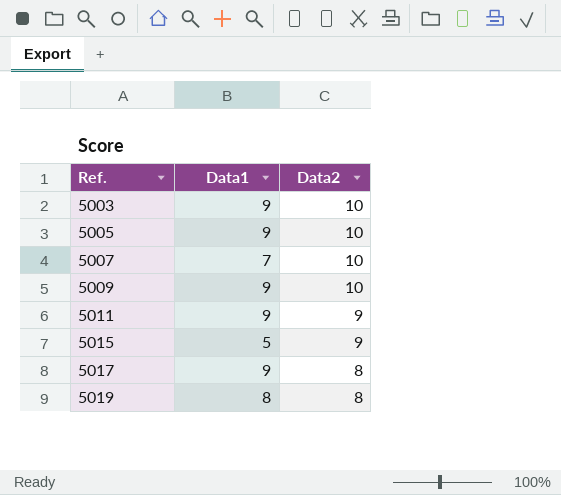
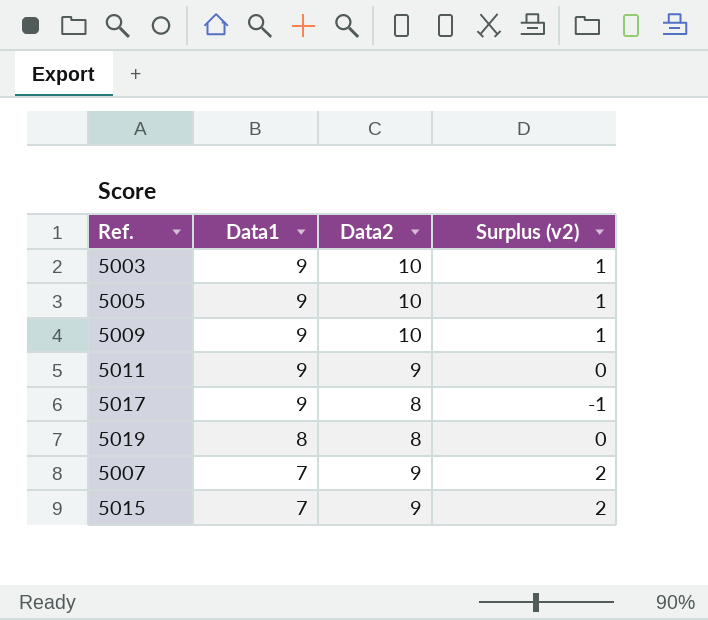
row order: Ref. ascending -> Data1 descending
column Surplus (v2) | formula: none -> [Data2] - [Data1]
5007 | Data2: 10 -> 9
5015 | Data1: 5 -> 7

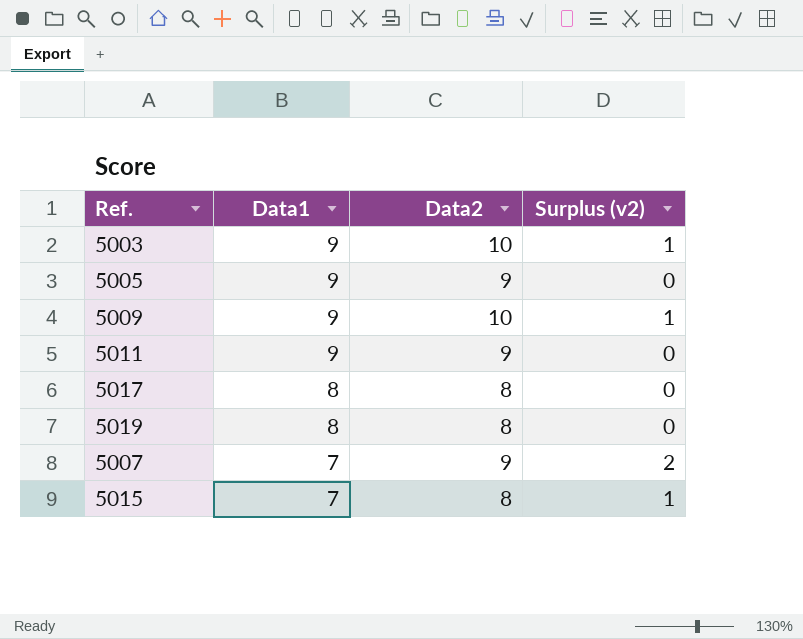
5005 | Data2: 10 -> 9
5005 | Surplus (v2): 1 -> 0
5017 | Data1: 9 -> 8
5017 | Surplus (v2): -1 -> 0
5015 | Data2: 9 -> 8
5015 | Surplus (v2): 2 -> 1

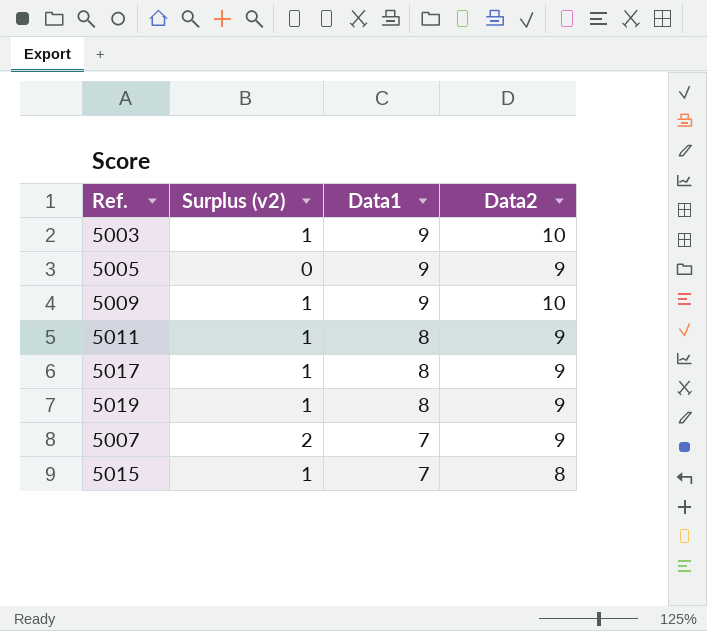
column Surplus (v2) | position: 4 -> 2
5011 | Surplus (v2): 0 -> 1
5011 | Data1: 9 -> 8
5017 | Surplus (v2): 0 -> 1
5017 | Data2: 8 -> 9
5019 | Surplus (v2): 0 -> 1
5019 | Data2: 8 -> 9

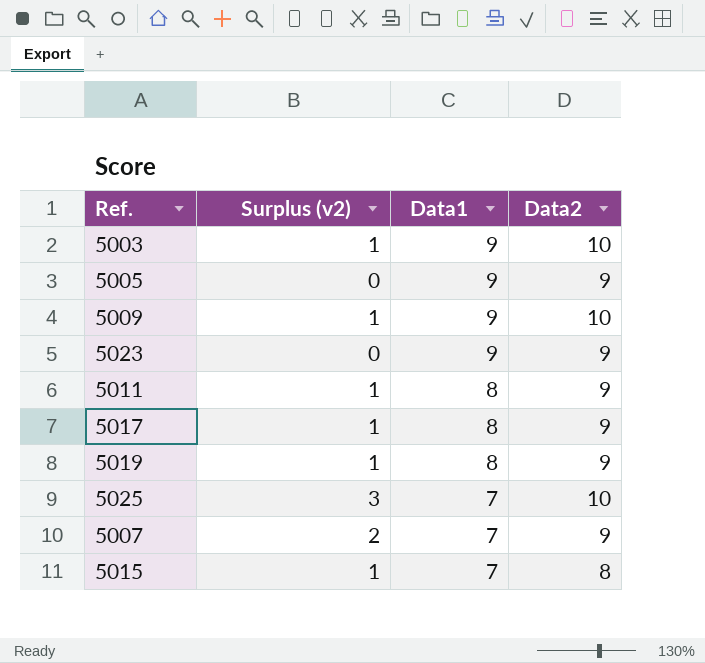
row 5023: none -> 0 | 9 | 9
row 5025: none -> 3 | 7 | 10

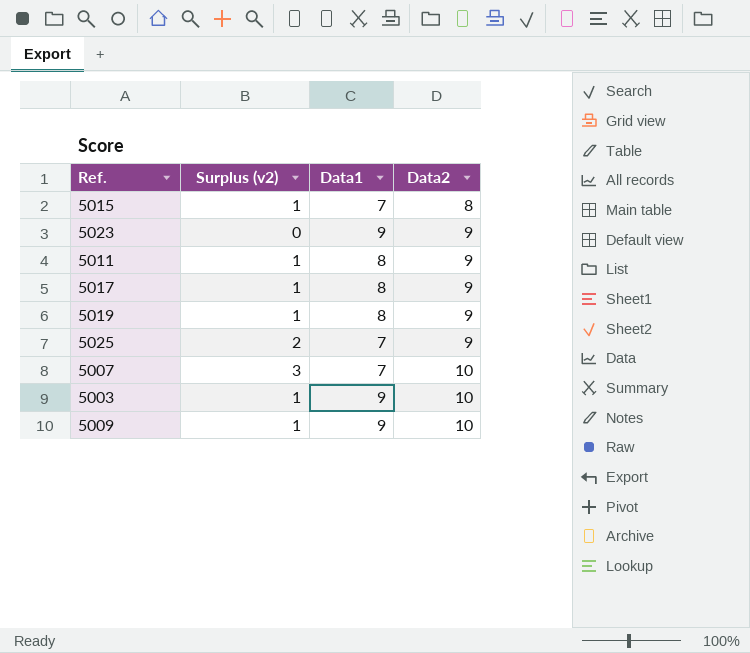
row order: Data1 descending -> Data2 ascending
row 5005: 0 | 9 | 9 -> none
5025 | Surplus (v2): 3 -> 2
5025 | Data2: 10 -> 9
5007 | Surplus (v2): 2 -> 3
5007 | Data2: 9 -> 10

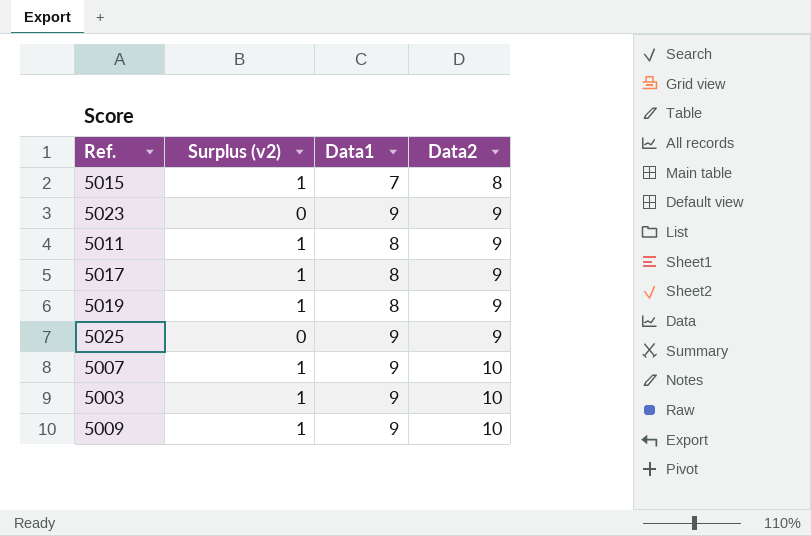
5025 | Surplus (v2): 2 -> 0
5025 | Data1: 7 -> 9
5007 | Surplus (v2): 3 -> 1
5007 | Data1: 7 -> 9

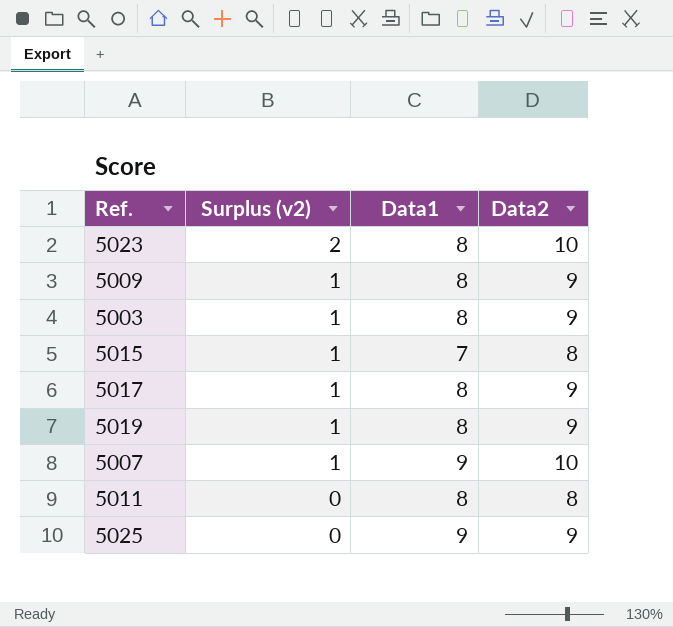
row order: Data2 ascending -> Surplus (v2) descending
5023 | Surplus (v2): 0 -> 2
5023 | Data1: 9 -> 8
5023 | Data2: 9 -> 10
5009 | Data1: 9 -> 8
5009 | Data2: 10 -> 9
5003 | Data1: 9 -> 8
5003 | Data2: 10 -> 9
5011 | Surplus (v2): 1 -> 0
5011 | Data2: 9 -> 8

